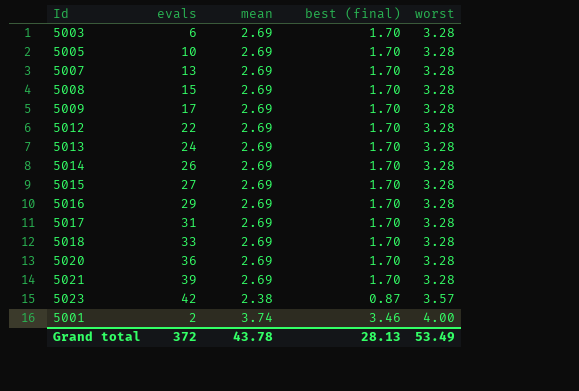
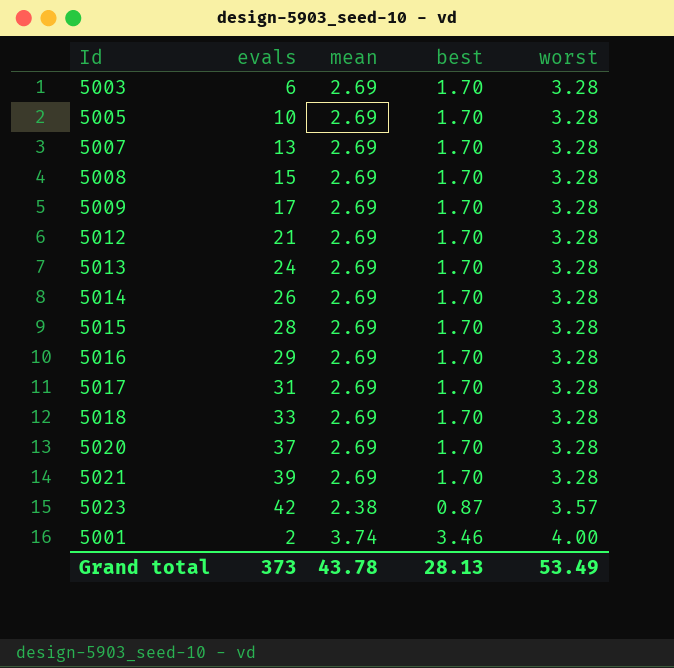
column name: best (final) -> best
5012 | evals: 22 -> 21
5015 | evals: 27 -> 28
5020 | evals: 36 -> 37
Grand total | evals: 372 -> 373

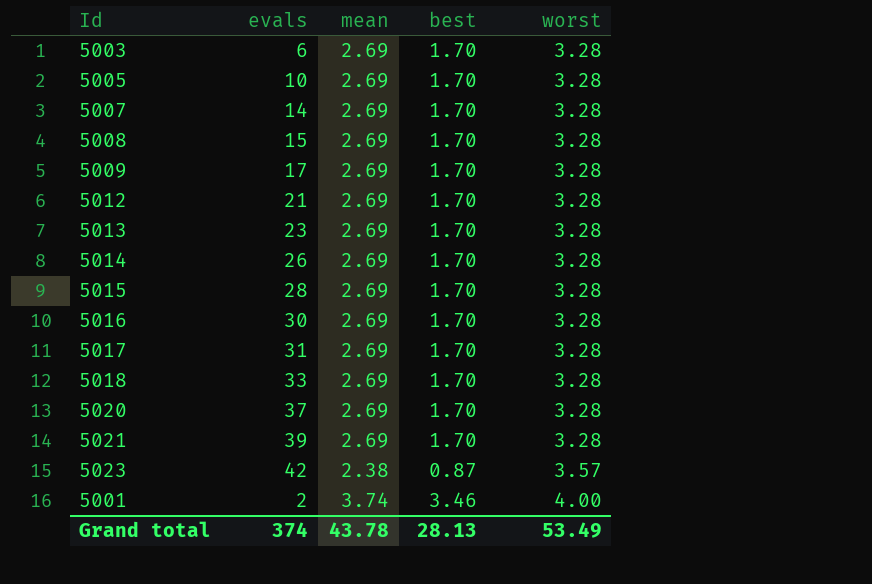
5007 | evals: 13 -> 14
5013 | evals: 24 -> 23
5016 | evals: 29 -> 30
Grand total | evals: 373 -> 374

